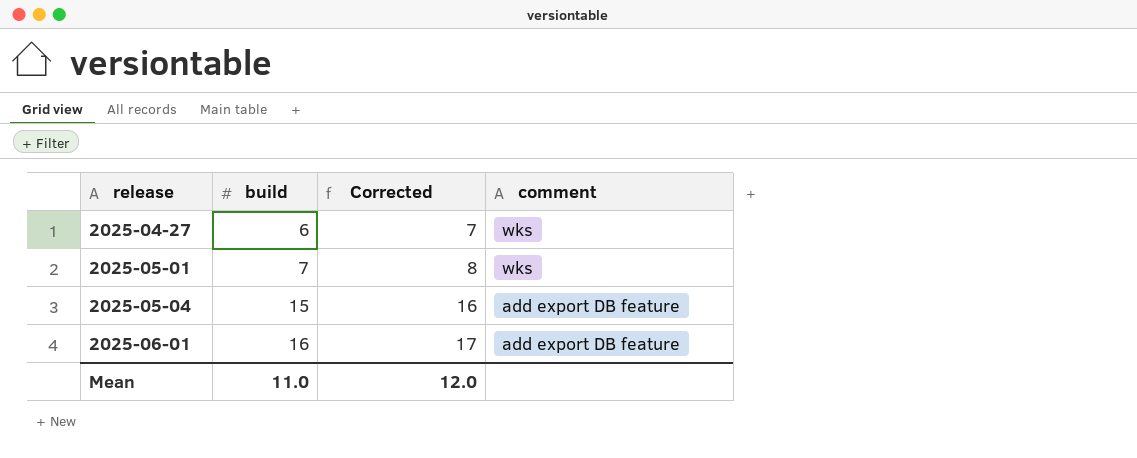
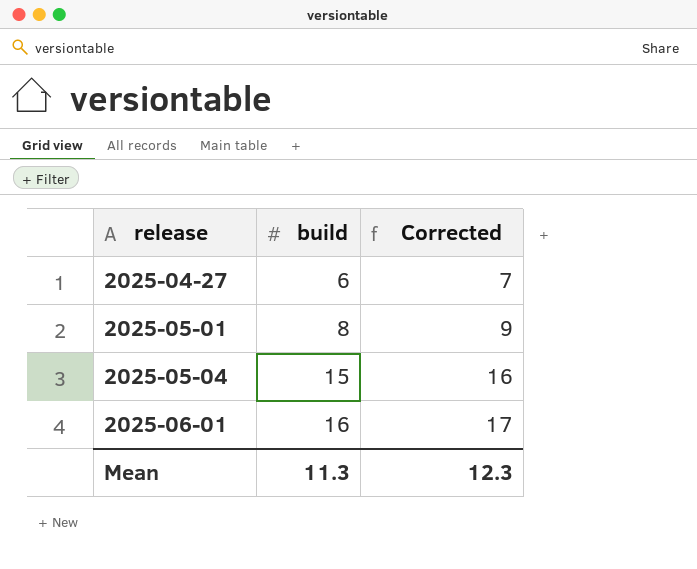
column comment | position: 4 -> none
2025-05-01 | build: 7 -> 8
2025-05-01 | Corrected: 8 -> 9
Mean | build: 11.0 -> 11.3
Mean | Corrected: 12.0 -> 12.3

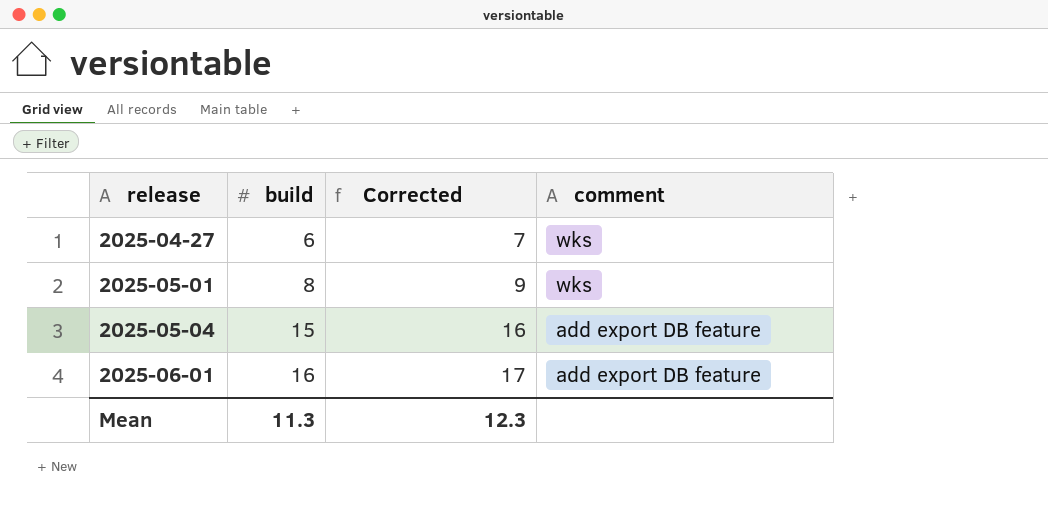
column comment | position: none -> 4

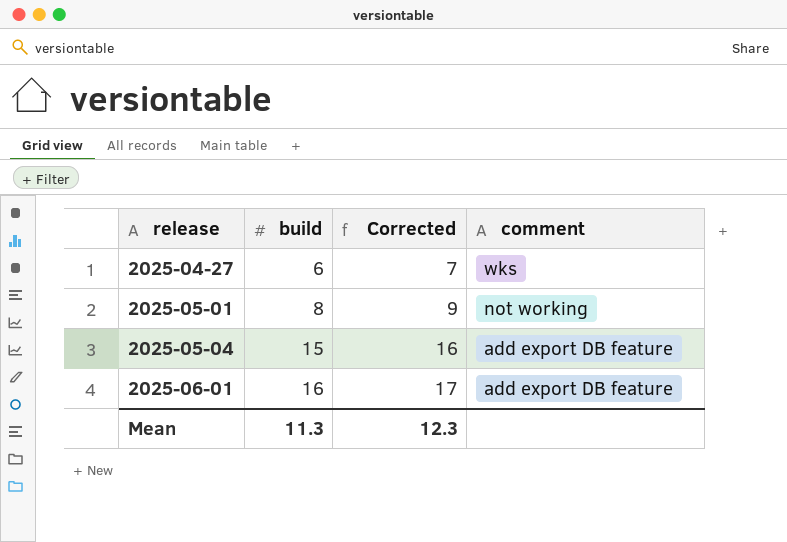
2025-05-01 | comment: wks -> not working

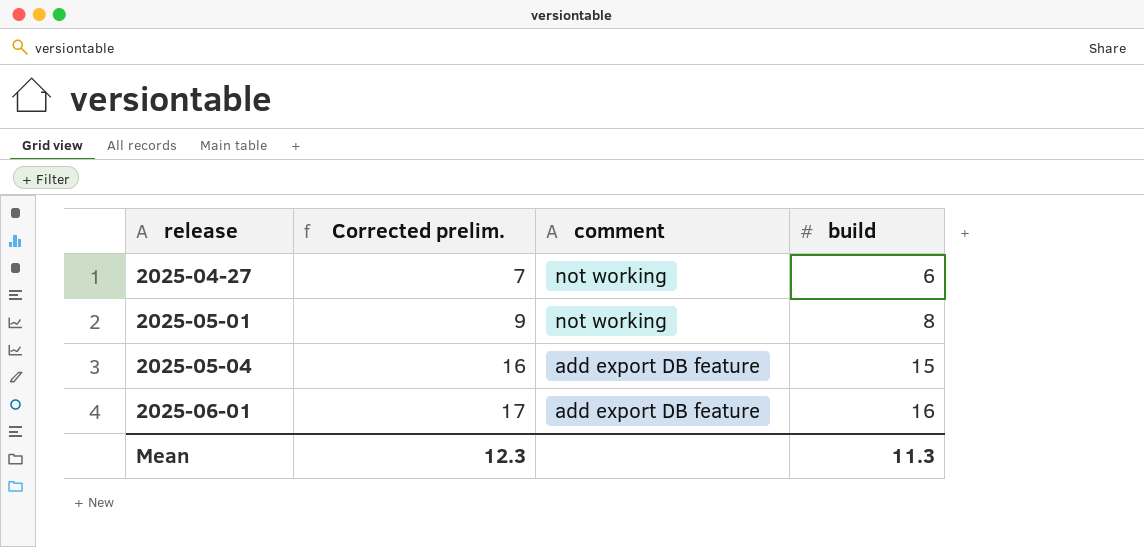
column name: Corrected -> Corrected prelim.
column build | position: 2 -> 4
2025-04-27 | comment: wks -> not working

